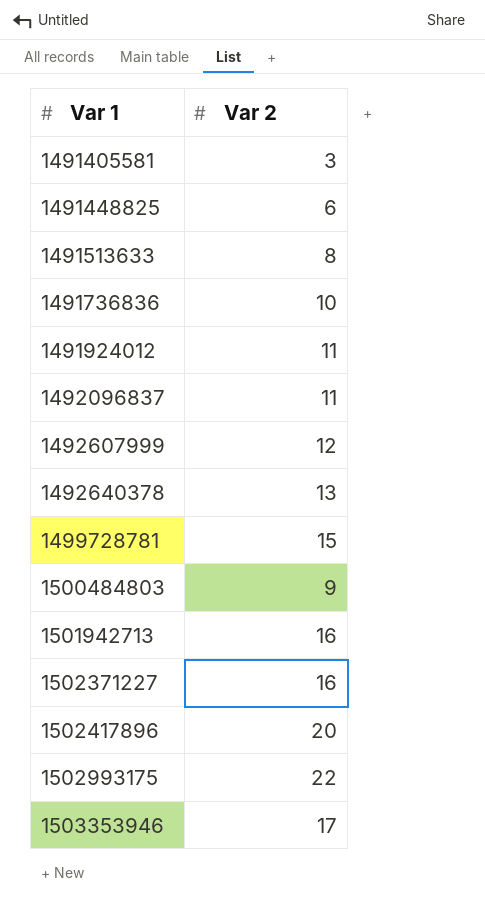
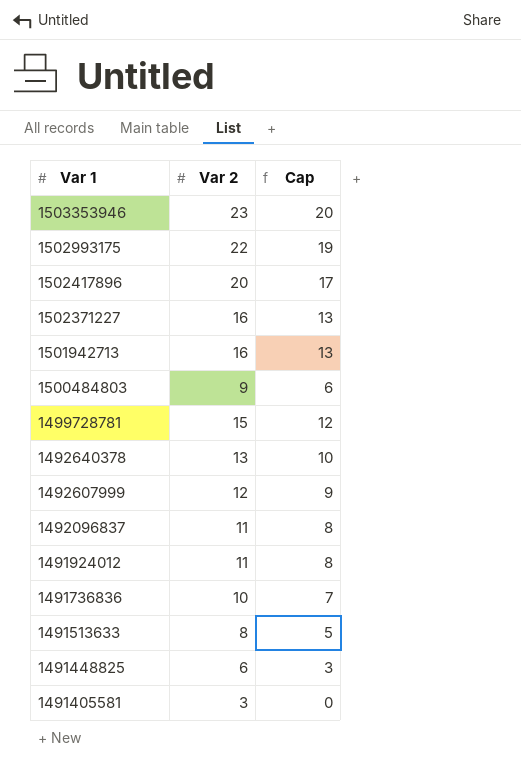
row order: Var 1 ascending -> Var 1 descending
column Cap | formula: none -> [Var 2] - 3
1503353946 | Var 2: 17 -> 23

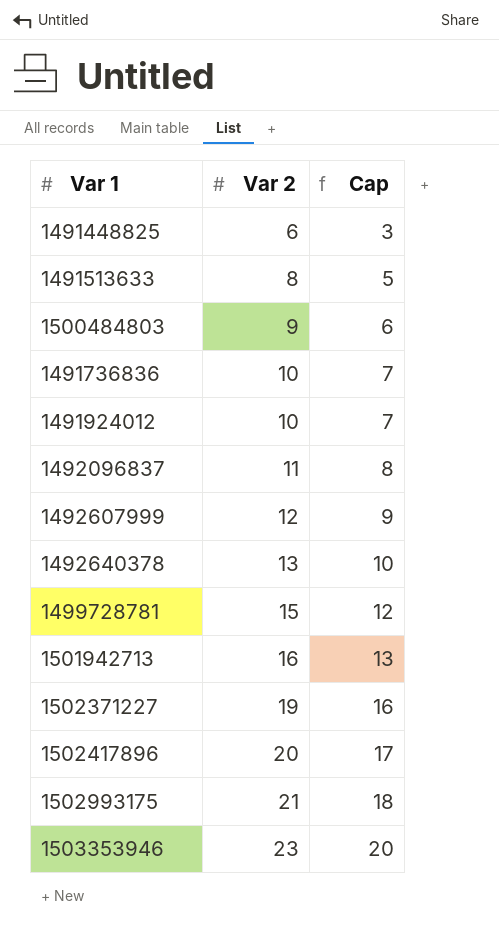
row order: Var 1 descending -> Var 2 ascending
row 1491405581: 3 | 0 -> none
1491924012 | Var 2: 11 -> 10
1491924012 | Cap: 8 -> 7
1502371227 | Var 2: 16 -> 19
1502371227 | Cap: 13 -> 16
1502993175 | Var 2: 22 -> 21
1502993175 | Cap: 19 -> 18

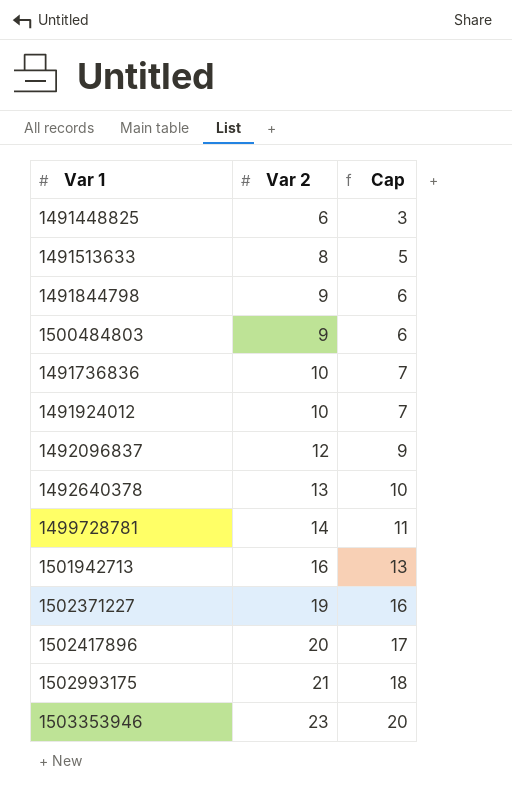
row 1492607999: 12 | 9 -> none
row 1491844798: none -> 9 | 6
1492096837 | Var 2: 11 -> 12
1492096837 | Cap: 8 -> 9
1499728781 | Var 2: 15 -> 14
1499728781 | Cap: 12 -> 11

